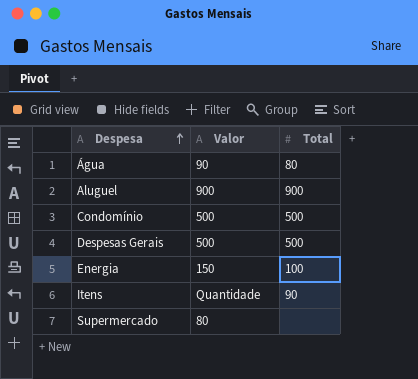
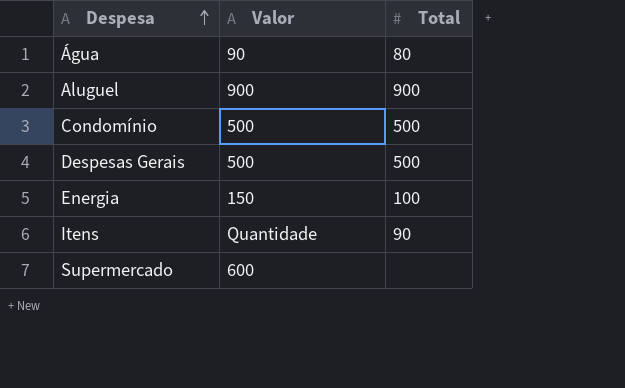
Supermercado | Valor: 80 -> 600

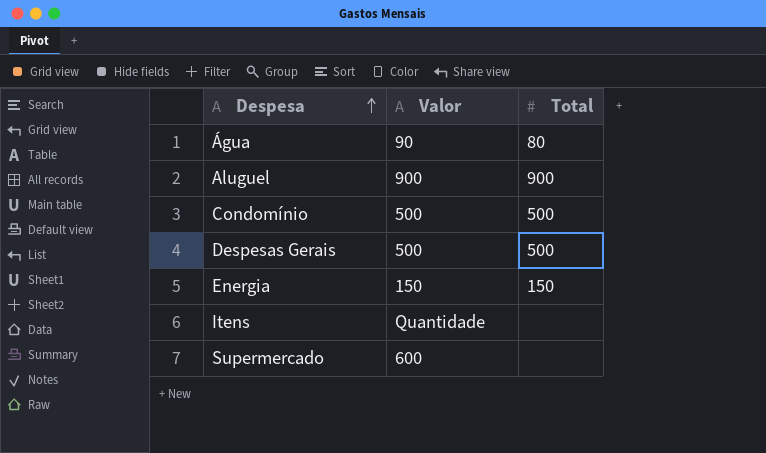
Energia | Total: 100 -> 150
Itens | Total: 90 -> none

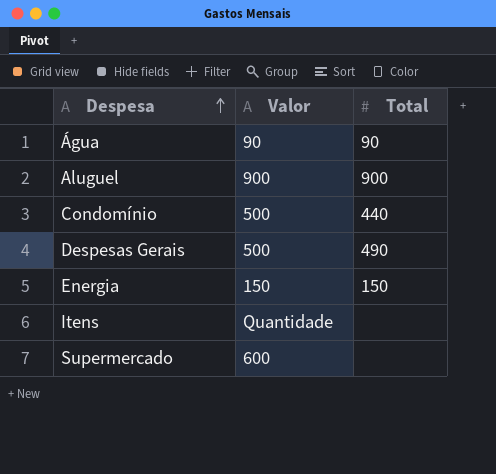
Água | Total: 80 -> 90
Condomínio | Total: 500 -> 440
Despesas Gerais | Total: 500 -> 490

